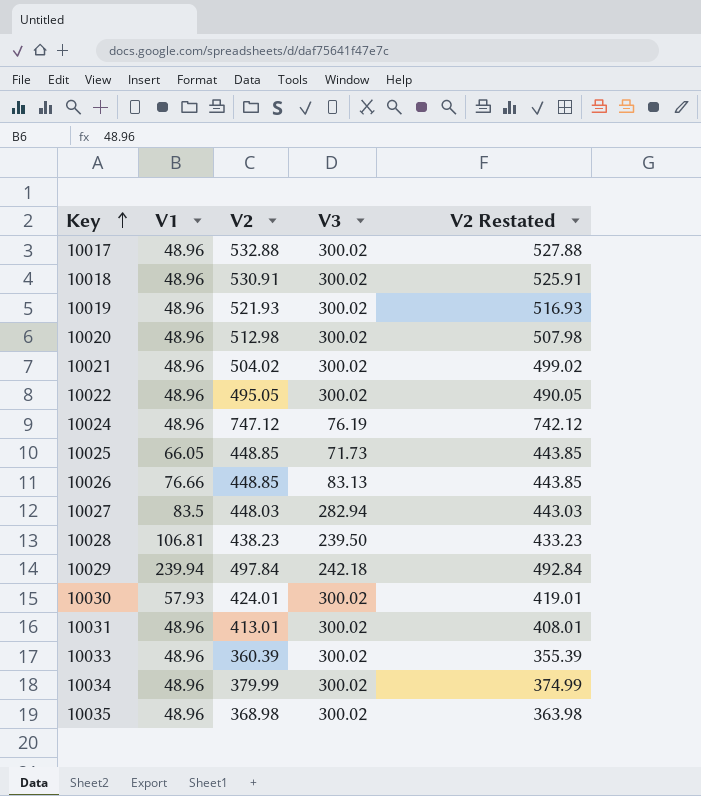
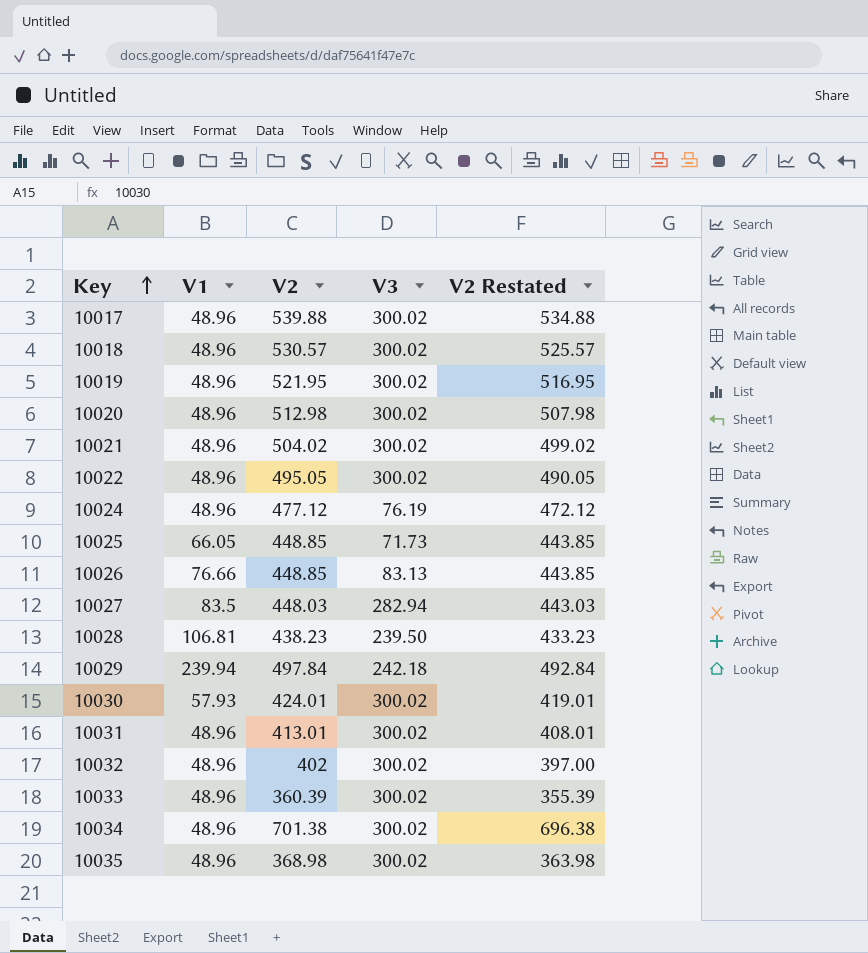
10017 | V2: 532.88 -> 539.88
10017 | V2 Restated: 527.88 -> 534.88
10018 | V2: 530.91 -> 530.57
10018 | V2 Restated: 525.91 -> 525.57
10019 | V2: 521.93 -> 521.95
10019 | V2 Restated: 516.93 -> 516.95
10024 | V2: 747.12 -> 477.12
10024 | V2 Restated: 742.12 -> 472.12
row 10032: none -> 48.96 | 402 | 300.02 | 397.00
10034 | V2: 379.99 -> 701.38
10034 | V2 Restated: 374.99 -> 696.38

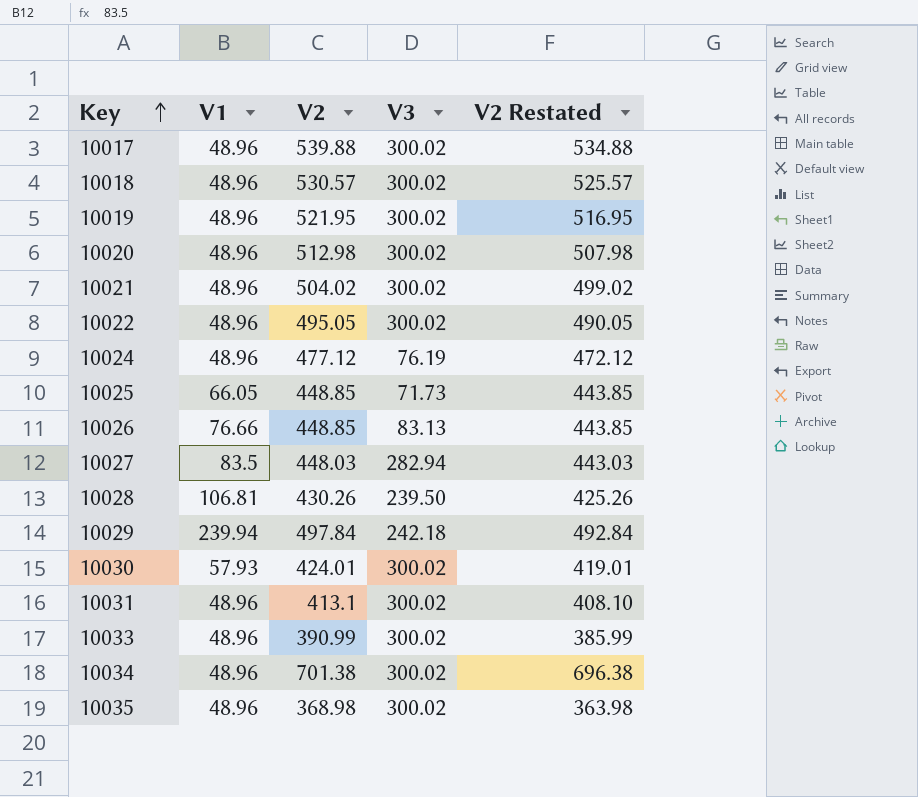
row 10032: 48.96 | 402 | 300.02 | 397.00 -> none
10028 | V2: 438.23 -> 430.26
10028 | V2 Restated: 433.23 -> 425.26
10031 | V2: 413.01 -> 413.1
10031 | V2 Restated: 408.01 -> 408.10
10033 | V2: 360.39 -> 390.99
10033 | V2 Restated: 355.39 -> 385.99

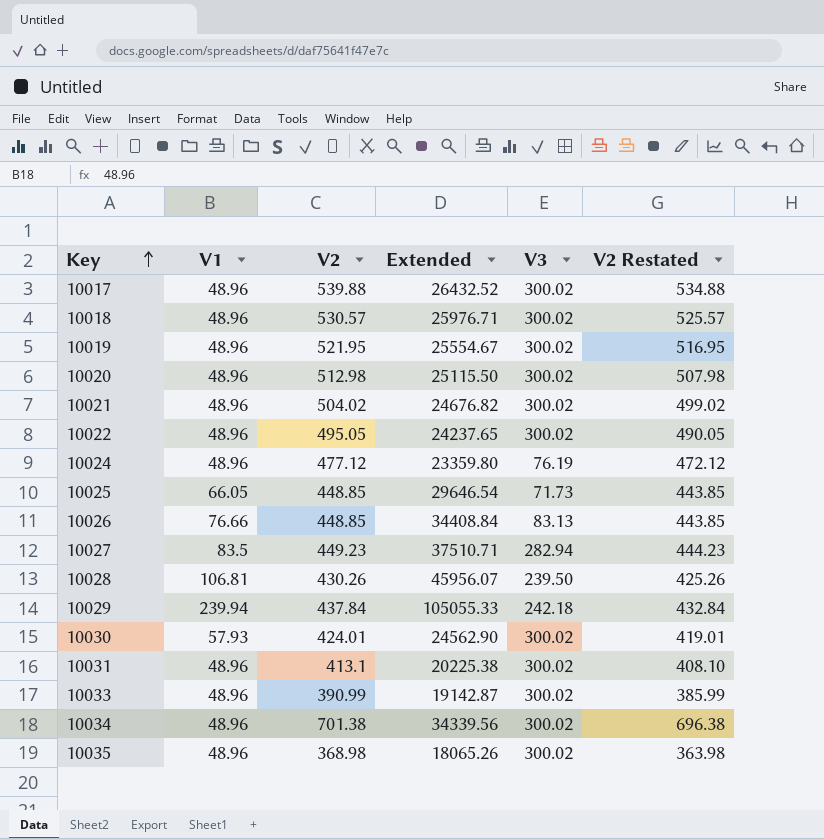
column Extended | formula: none -> [V1] * [V2]
10027 | V2: 448.03 -> 449.23
10027 | V2 Restated: 443.03 -> 444.23
10029 | V2: 497.84 -> 437.84
10029 | V2 Restated: 492.84 -> 432.84

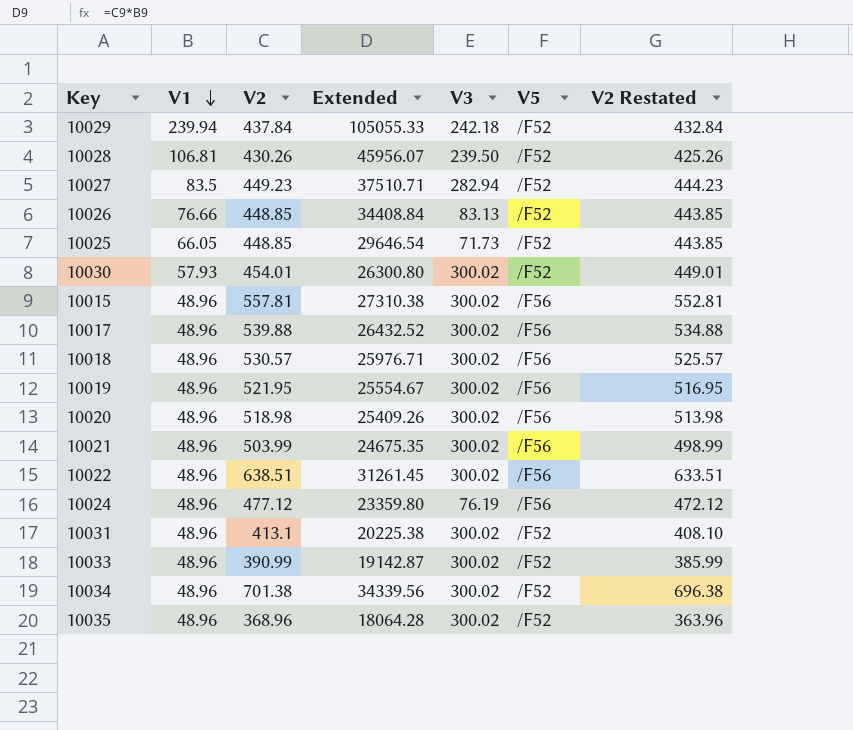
row order: Key ascending -> V1 descending
column V5 | position: none -> 6
10030 | V2: 424.01 -> 454.01
10030 | Extended: 24562.90 -> 26300.80
10030 | V2 Restated: 419.01 -> 449.01
row 10015: none -> 48.96 | 557.81 | 27310.38 | 300.02 | /F56 | 552.81
10020 | V2: 512.98 -> 518.98
10020 | Extended: 25115.50 -> 25409.26
10020 | V2 Restated: 507.98 -> 513.98
10021 | V2: 504.02 -> 503.99
10021 | Extended: 24676.82 -> 24675.35
10021 | V2 Restated: 499.02 -> 498.99
10022 | V2: 495.05 -> 638.51
10022 | Extended: 24237.65 -> 31261.45
10022 | V2 Restated: 490.05 -> 633.51
10035 | V2: 368.98 -> 368.96
10035 | Extended: 18065.26 -> 18064.28
10035 | V2 Restated: 363.98 -> 363.96

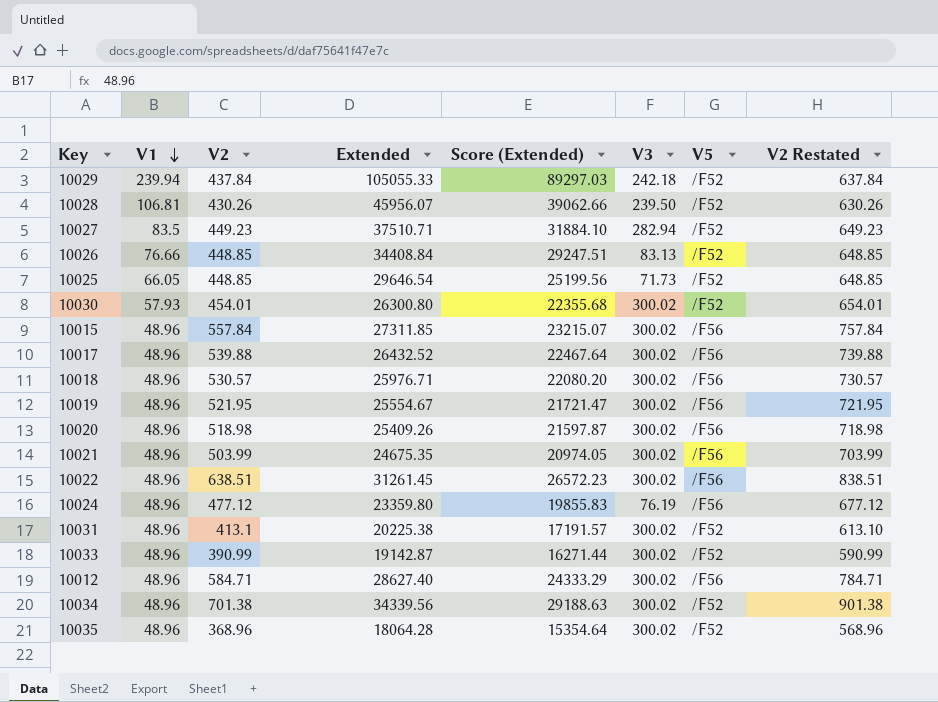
column Score (Extended) | formula: none -> [Extended] * 0.85
column V2 Restated | formula: [V2] - 5 -> [V2] + 200
10015 | V2: 557.81 -> 557.84
10015 | Extended: 27310.38 -> 27311.85
row 10012: none -> 48.96 | 584.71 | 28627.40 | 24333.29 | 300.02 | /F56 | 784.71

